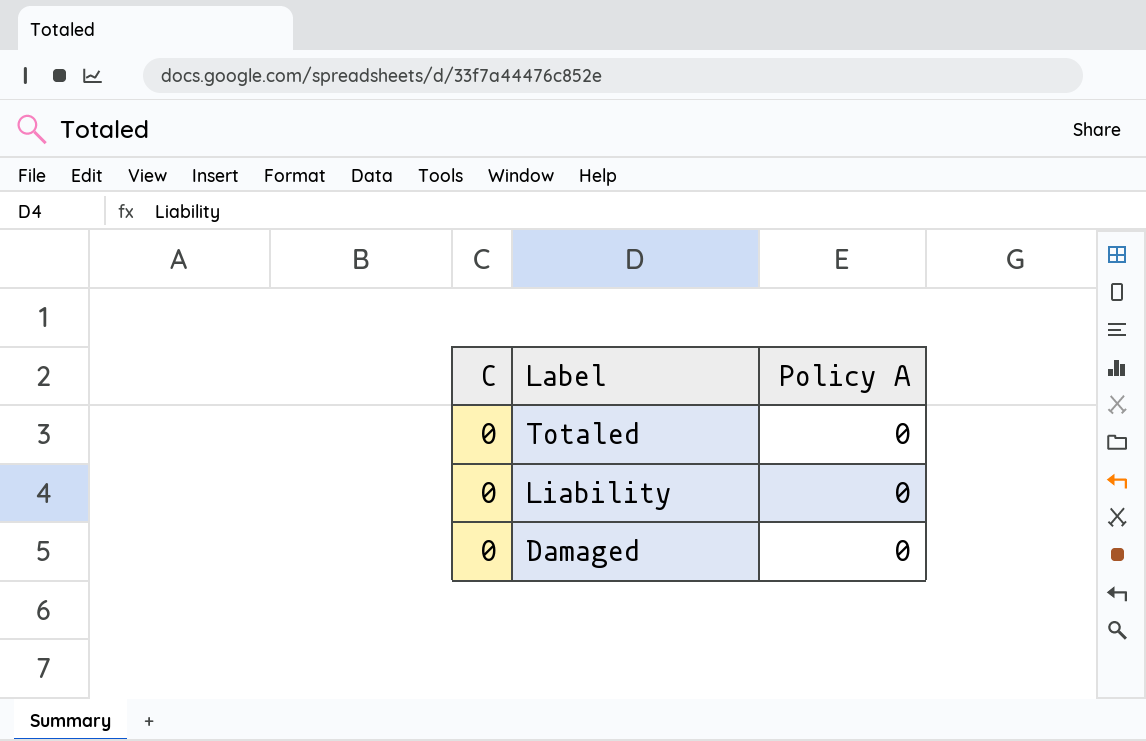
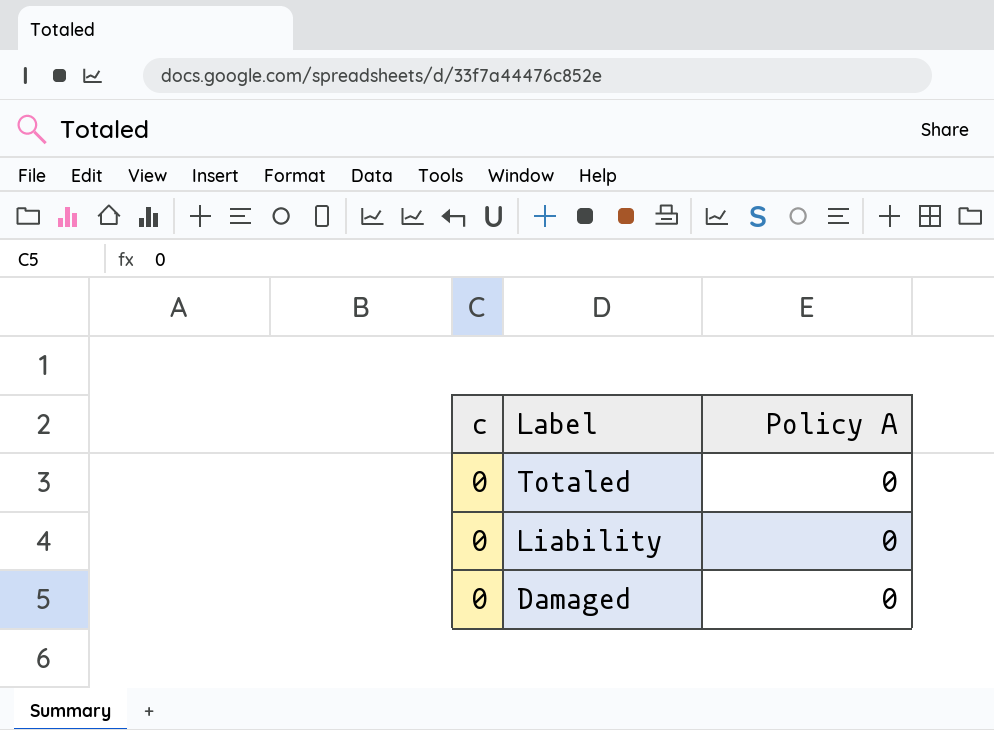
column name: C -> c

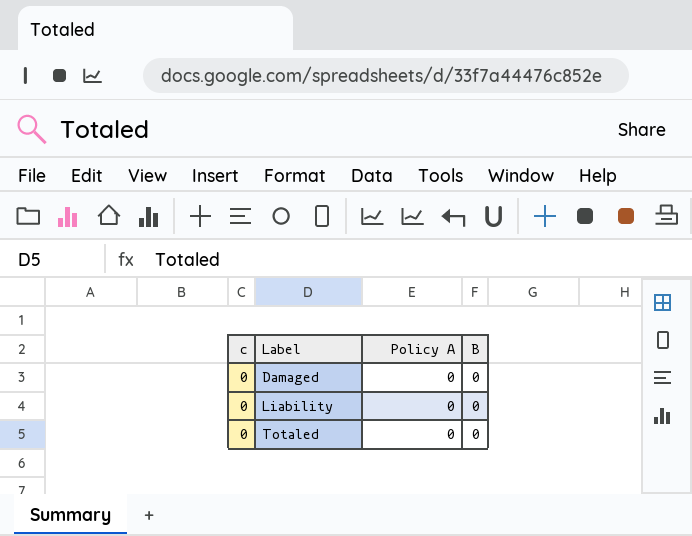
row order: Label descending -> Label ascending
column B | position: none -> 4

